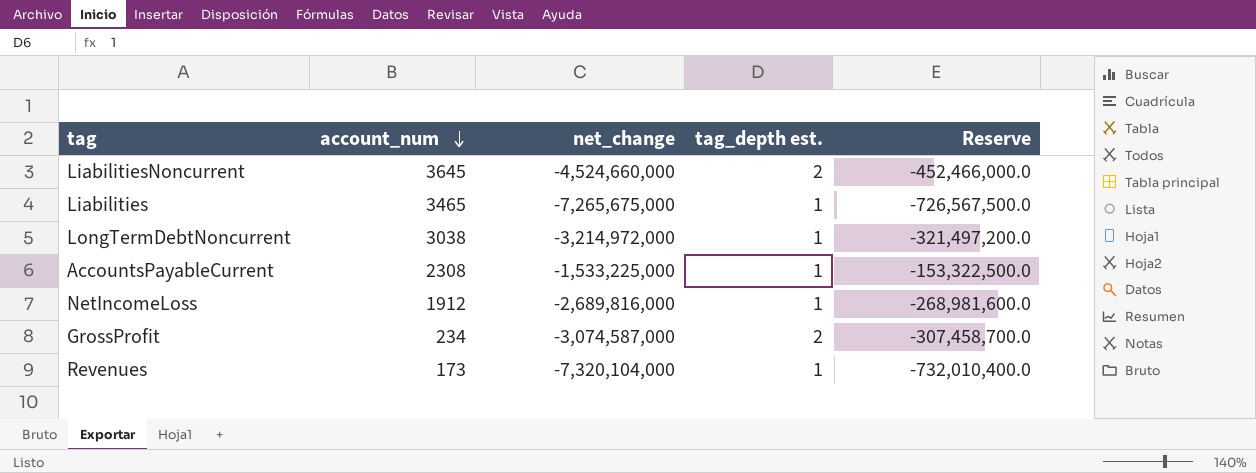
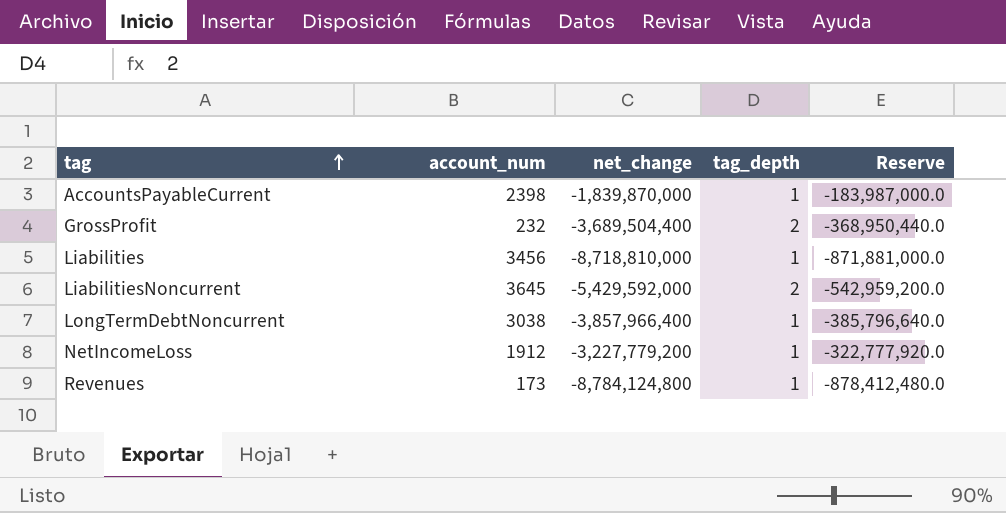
row order: account_num descending -> tag ascending
column name: tag_depth est. -> tag_depth
AccountsPayableCurrent | account_num: 2308 -> 2398
AccountsPayableCurrent | net_change: -1,533,225,000 -> -1,839,870,000
AccountsPayableCurrent | Reserve: -153,322,500.0 -> -183,987,000.0
GrossProfit | account_num: 234 -> 232
GrossProfit | net_change: -3,074,587,000 -> -3,689,504,400
GrossProfit | Reserve: -307,458,700.0 -> -368,950,440.0
Liabilities | account_num: 3465 -> 3456
Liabilities | net_change: -7,265,675,000 -> -8,718,810,000
Liabilities | Reserve: -726,567,500.0 -> -871,881,000.0
LiabilitiesNoncurrent | net_change: -4,524,660,000 -> -5,429,592,000
LiabilitiesNoncurrent | Reserve: -452,466,000.0 -> -542,959,200.0
LongTermDebtNoncurrent | net_change: -3,214,972,000 -> -3,857,966,400
LongTermDebtNoncurrent | Reserve: -321,497,200.0 -> -385,796,640.0
NetIncomeLoss | net_change: -2,689,816,000 -> -3,227,779,200
NetIncomeLoss | Reserve: -268,981,600.0 -> -322,777,920.0
Revenues | net_change: -7,320,104,000 -> -8,784,124,800
Revenues | Reserve: -732,010,400.0 -> -878,412,480.0

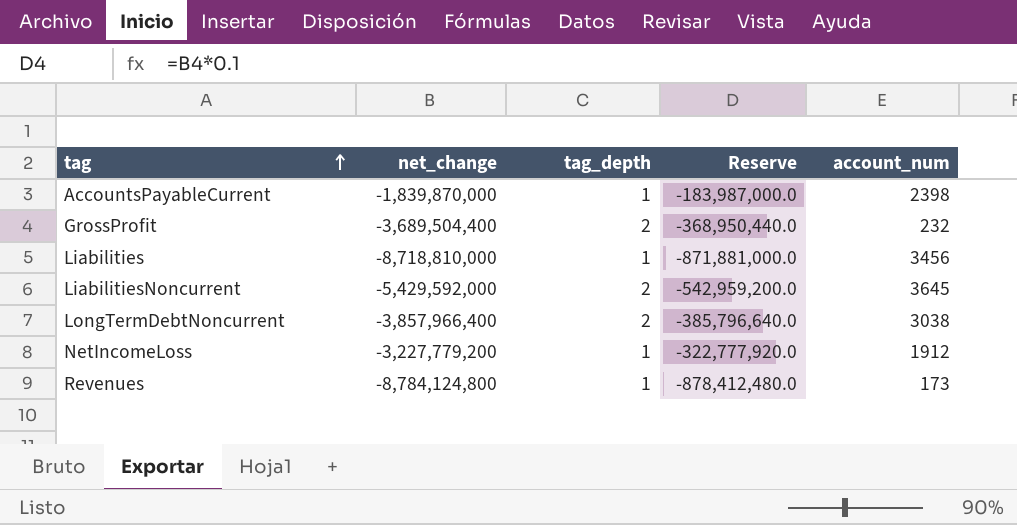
column account_num | position: 2 -> 5
LongTermDebtNoncurrent | tag_depth: 1 -> 2

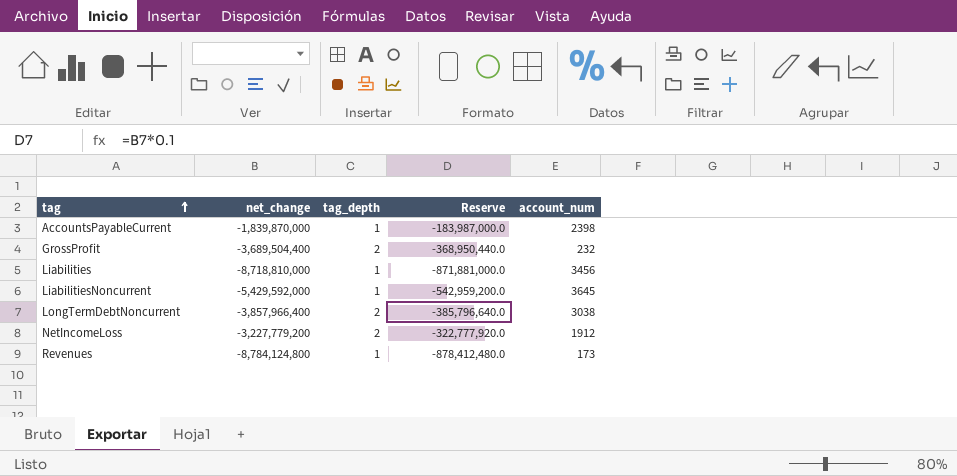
LiabilitiesNoncurrent | tag_depth: 2 -> 1
NetIncomeLoss | tag_depth: 1 -> 2

